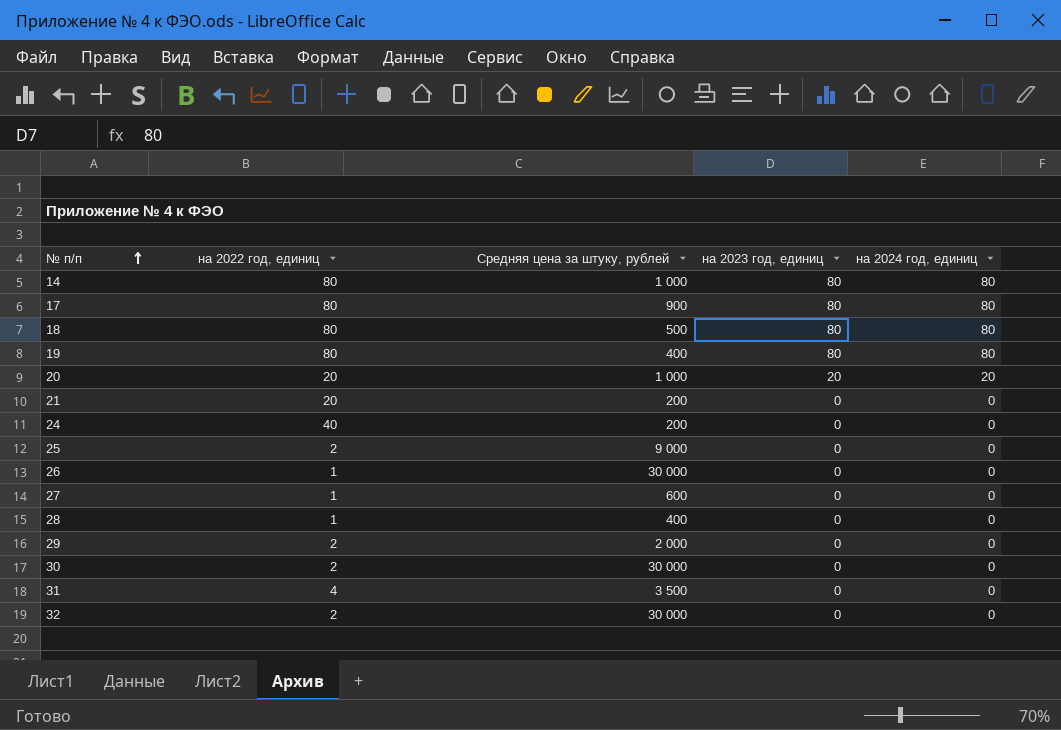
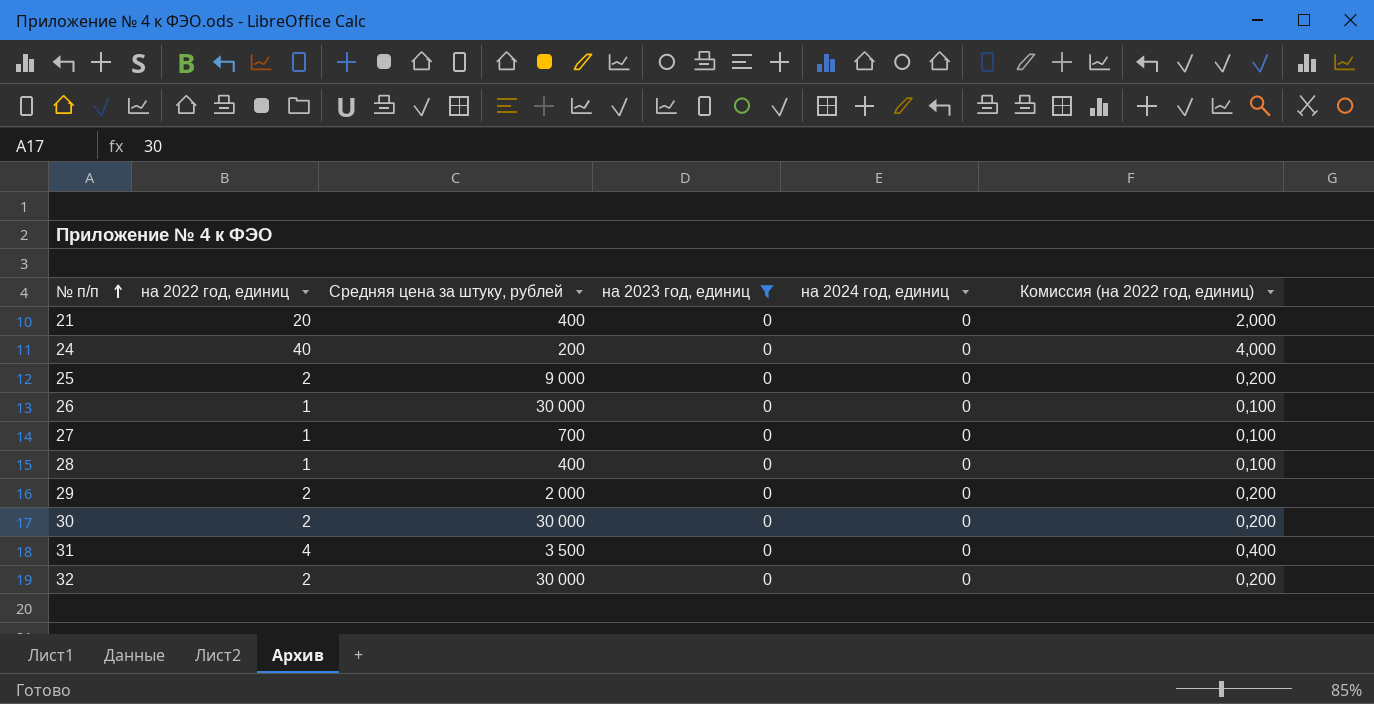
filter: none -> на 2023 год, единиц = 0
column Комиссия (на 2022 год, единиц) | formula: none -> [на 2022 год, единиц] * 0,1
21 | Средняя цена за штуку, рублей: 200 -> 400
27 | Средняя цена за штуку, рублей: 600 -> 700

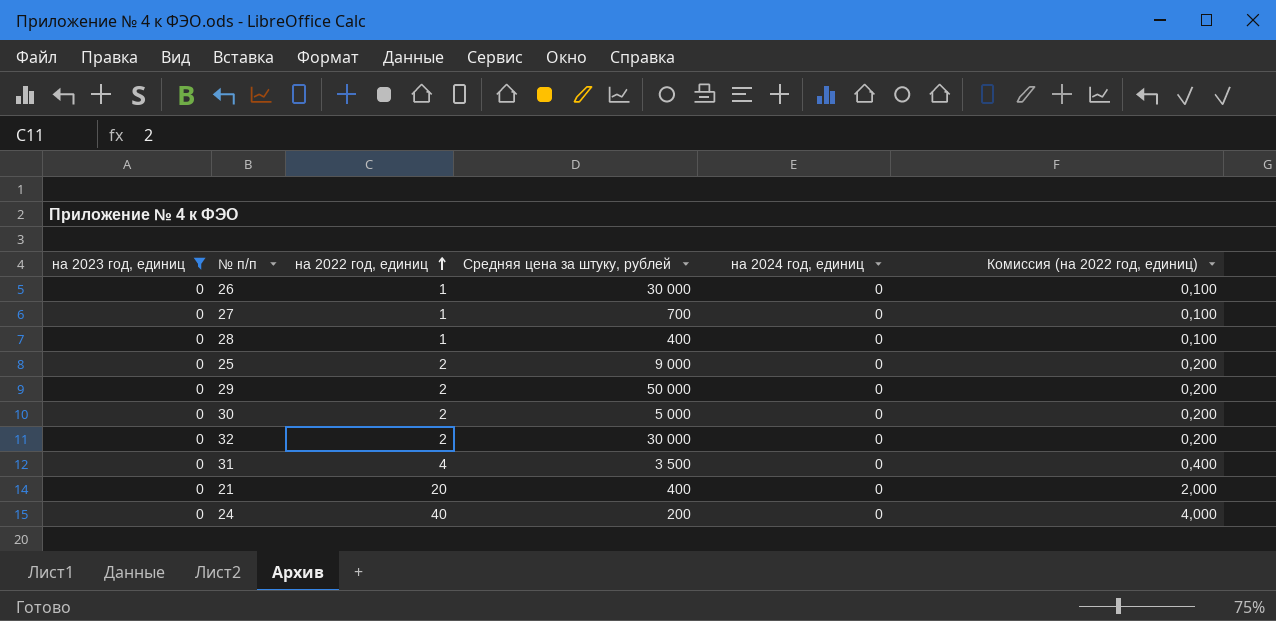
row order: № п/п ascending -> на 2022 год, единиц ascending
column на 2023 год, единиц | position: 4 -> 1
29 | Средняя цена за штуку, рублей: 2 000 -> 50 000
30 | Средняя цена за штуку, рублей: 30 000 -> 5 000

